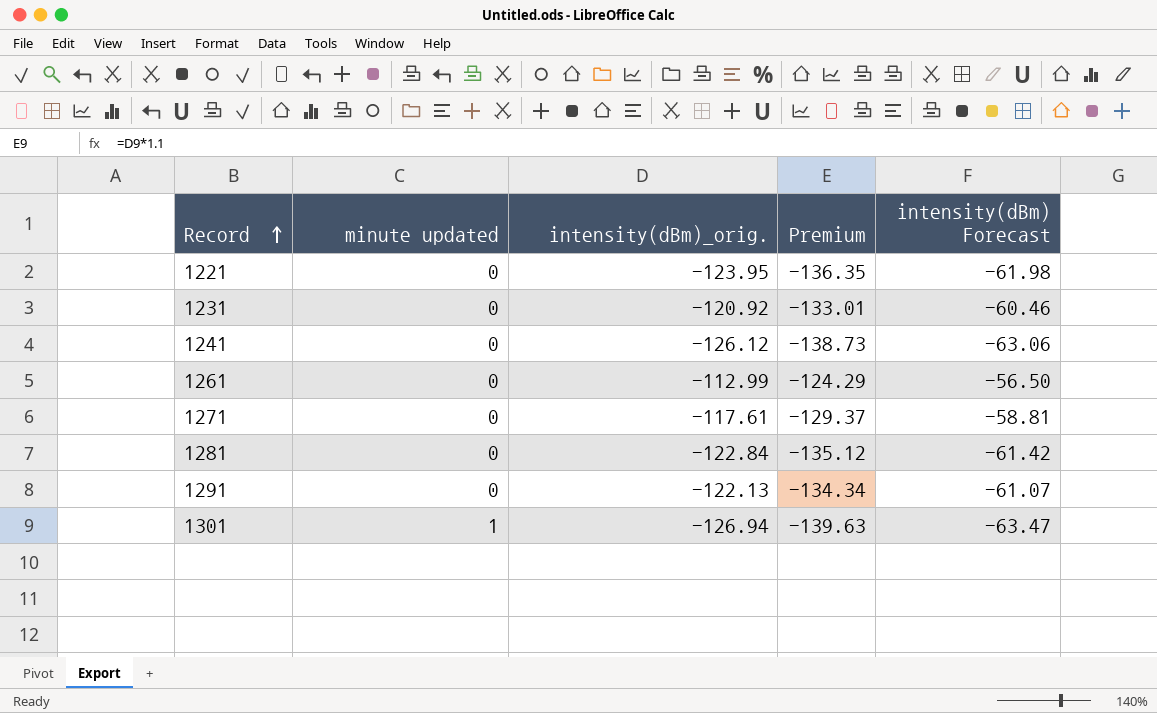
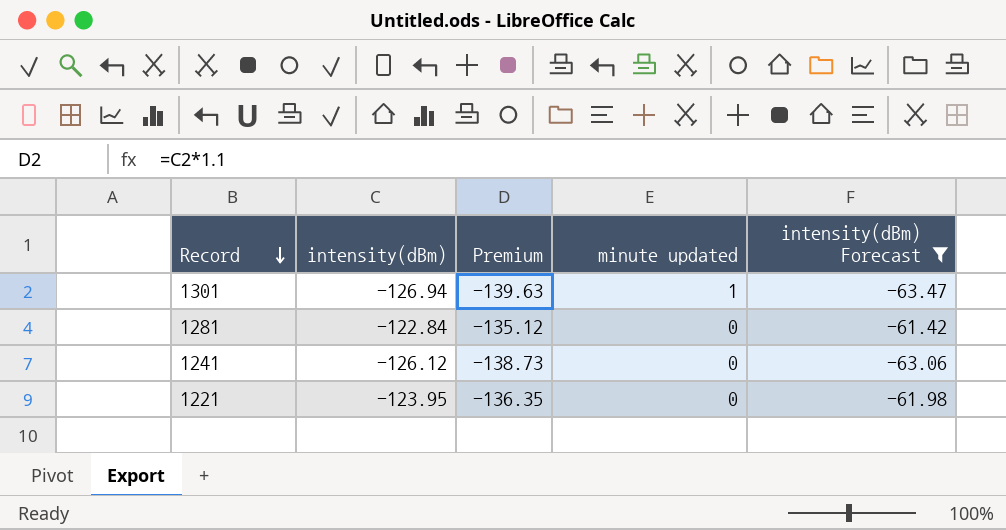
filter: none -> intensity(dBm) Forecast <= -61.42
row order: Record ascending -> Record descending
column name: intensity(dBm)_orig. -> intensity(dBm)
column minute updated | position: 2 -> 4

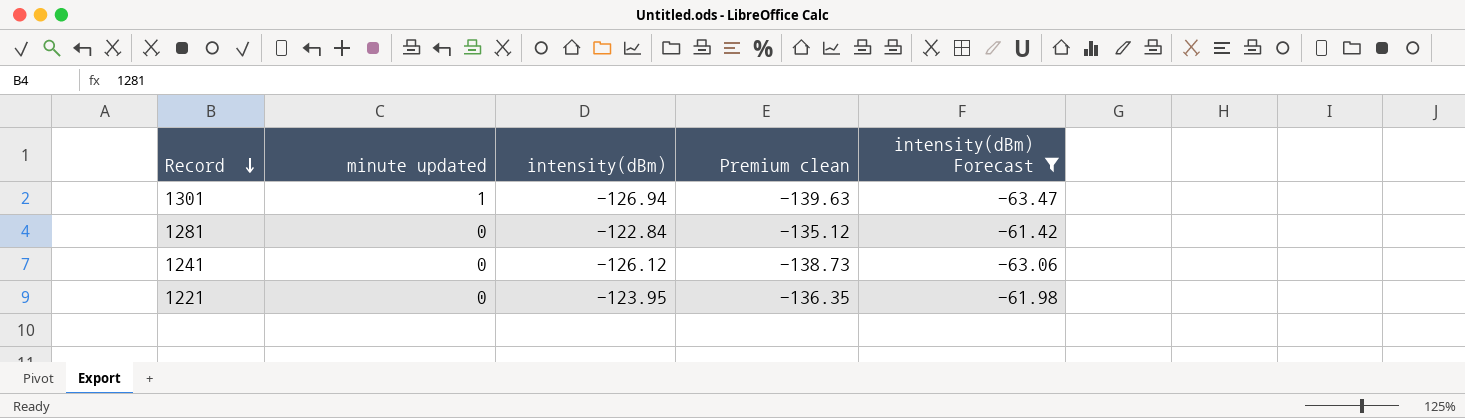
column minute updated | position: 4 -> 2
column name: Premium -> Premium clean

